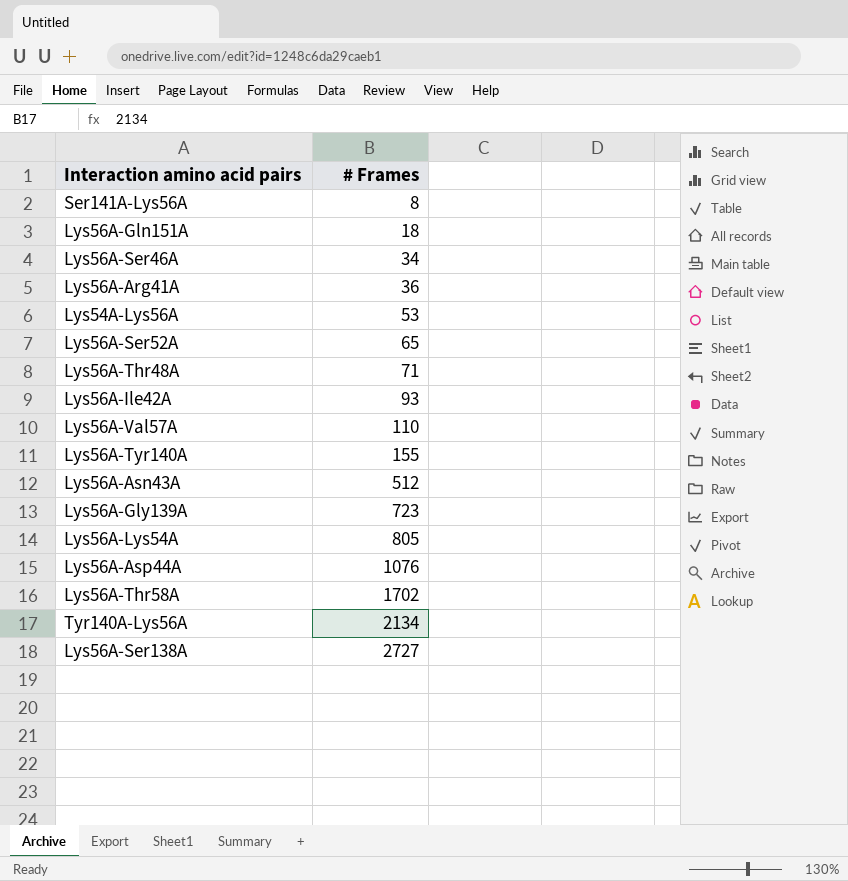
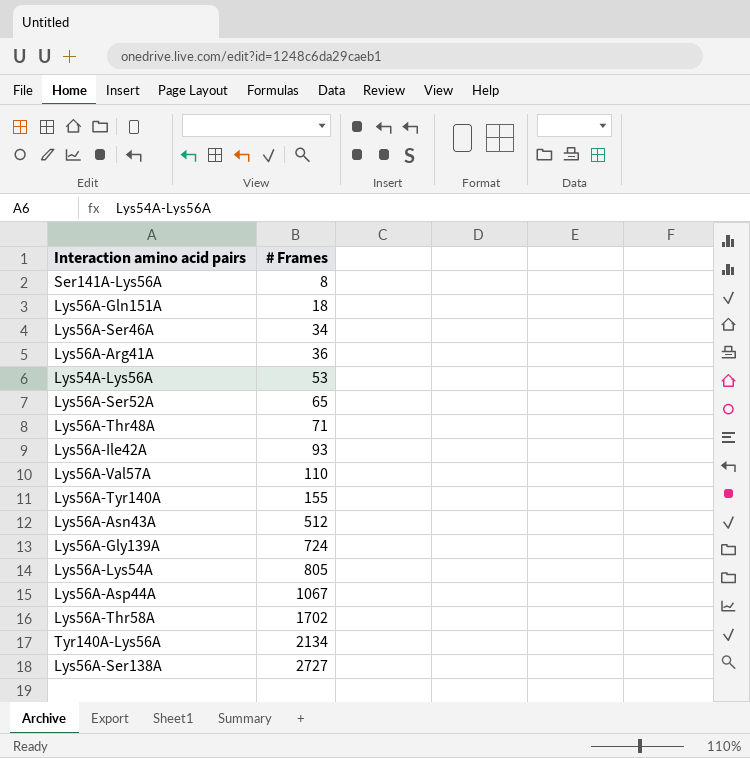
Lys56A-Gly139A | # Frames: 723 -> 724
Lys56A-Asp44A | # Frames: 1076 -> 1067

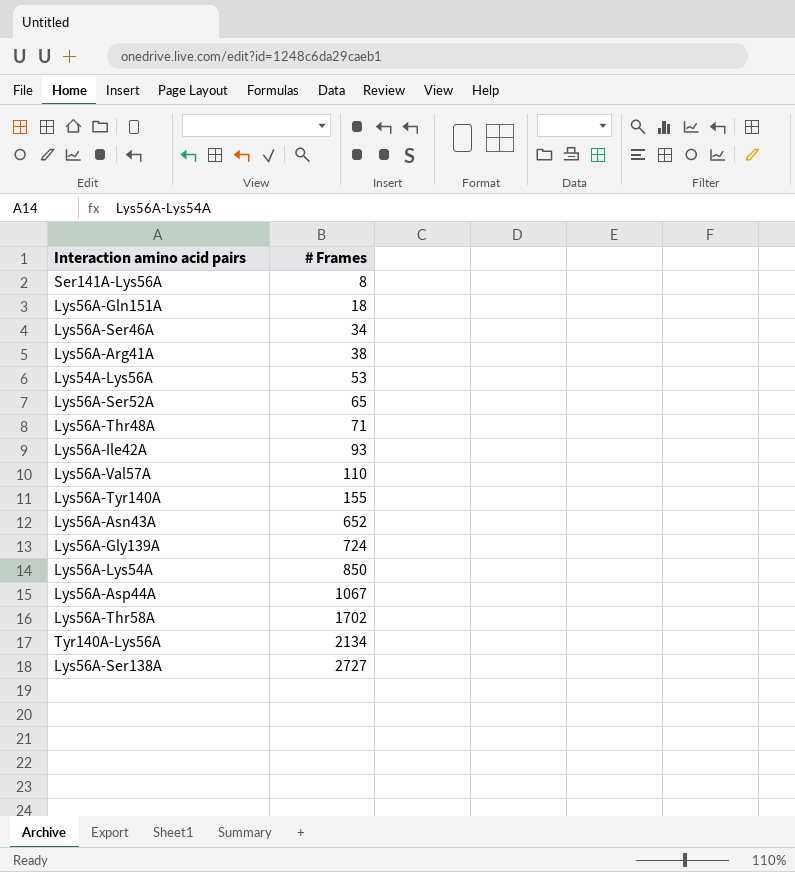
Lys56A-Arg41A | # Frames: 36 -> 38
Lys56A-Asn43A | # Frames: 512 -> 652
Lys56A-Lys54A | # Frames: 805 -> 850

